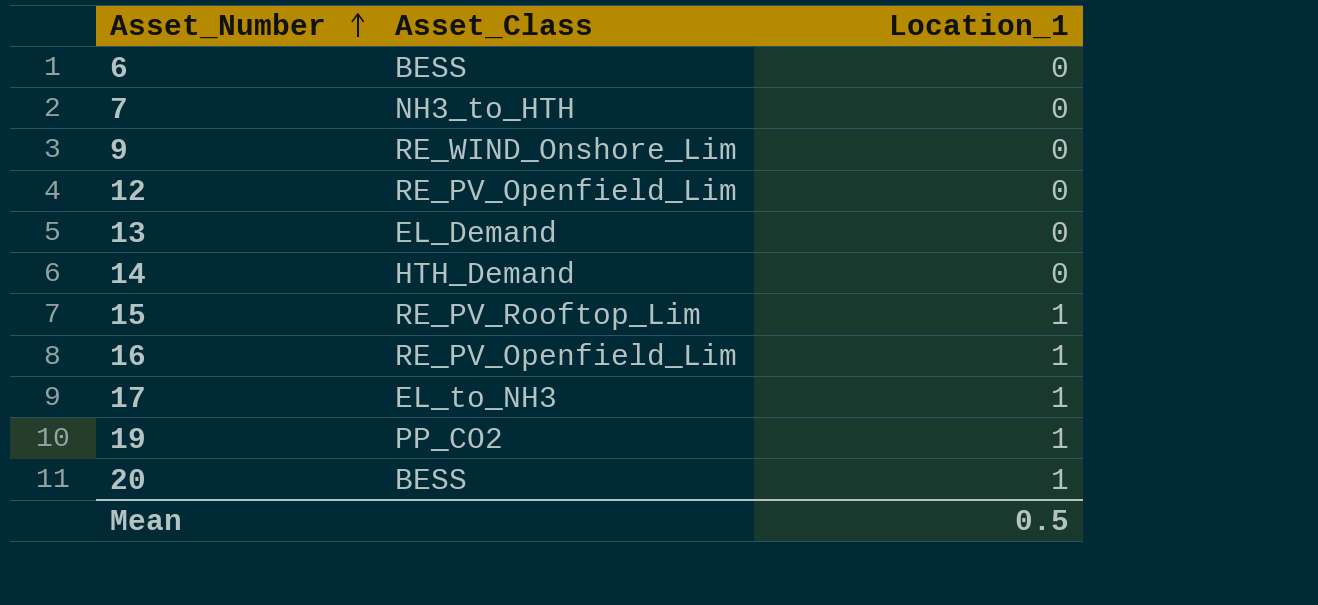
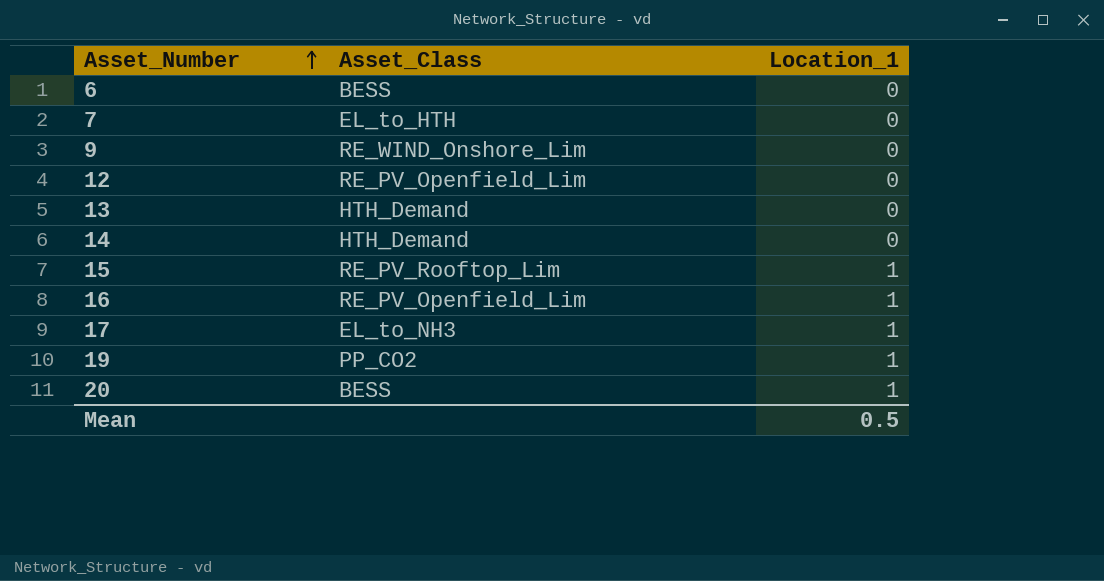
7 | Asset_Class: NH3_to_HTH -> EL_to_HTH
13 | Asset_Class: EL_Demand -> HTH_Demand

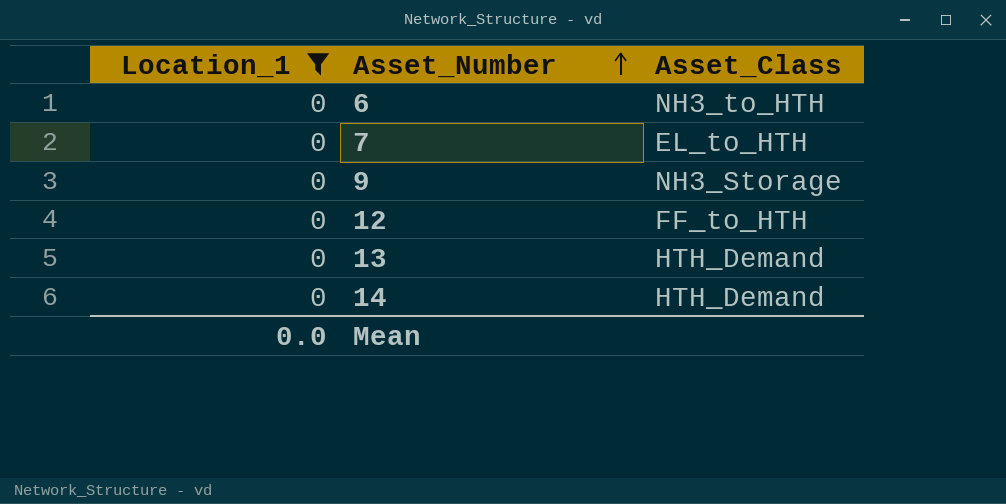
filter: none -> Location_1 = 0
column Location_1 | position: 3 -> 1
6 | Asset_Class: BESS -> NH3_to_HTH
9 | Asset_Class: RE_WIND_Onshore_Lim -> NH3_Storage
12 | Asset_Class: RE_PV_Openfield_Lim -> FF_to_HTH
Mean | Location_1: 0.5 -> 0.0

